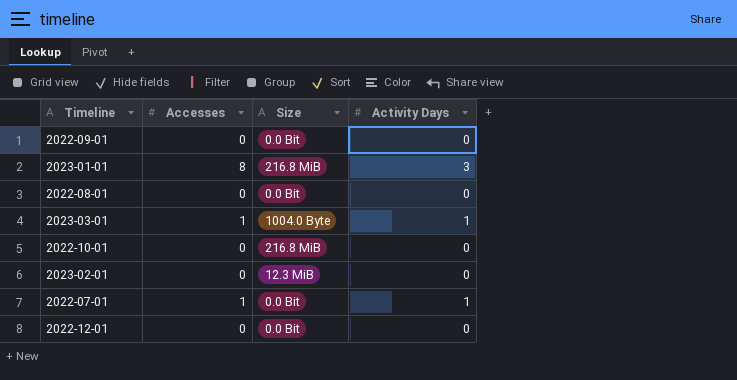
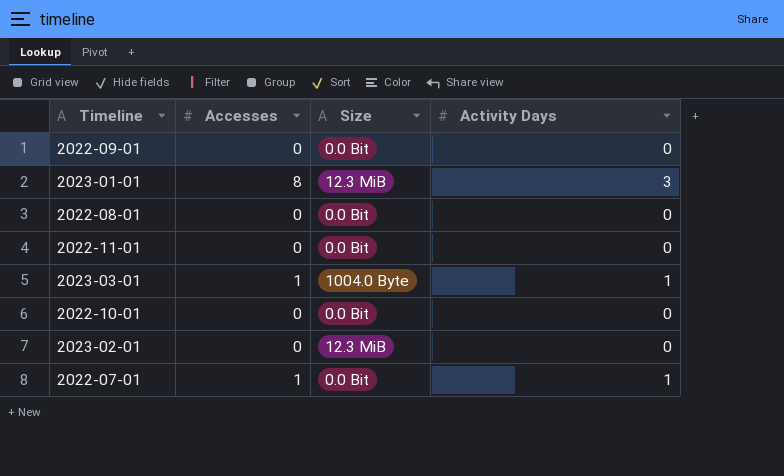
row 2022-12-01: 0 | 0.0 Bit | 0 -> none
2023-01-01 | Size: 216.8 MiB -> 12.3 MiB
row 2022-11-01: none -> 0 | 0.0 Bit | 0
2022-10-01 | Size: 216.8 MiB -> 0.0 Bit

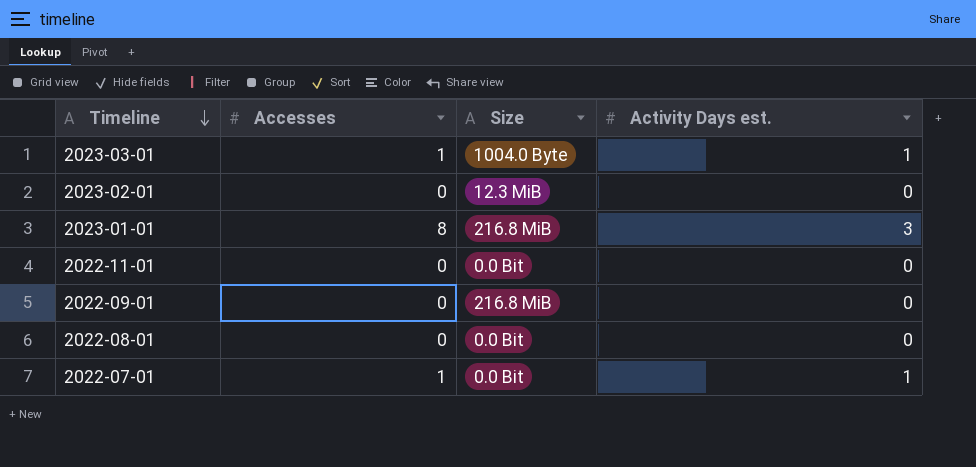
row order: none -> Timeline descending
column name: Activity Days -> Activity Days est.
row 2022-10-01: 0 | 0.0 Bit | 0 -> none
2023-01-01 | Size: 12.3 MiB -> 216.8 MiB
2022-09-01 | Size: 0.0 Bit -> 216.8 MiB

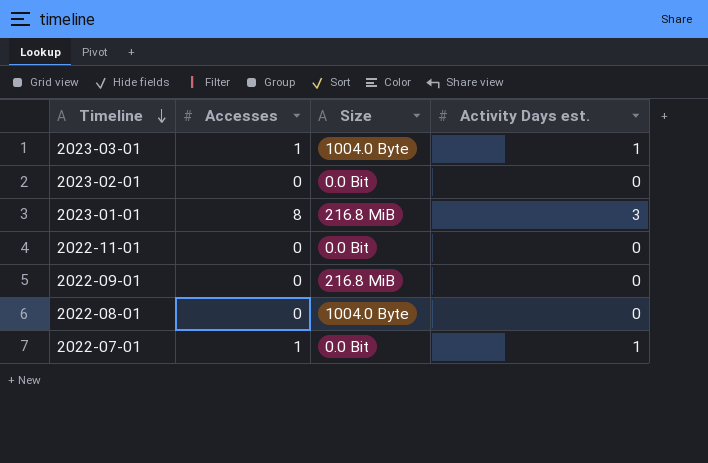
2023-02-01 | Size: 12.3 MiB -> 0.0 Bit
2022-08-01 | Size: 0.0 Bit -> 1004.0 Byte

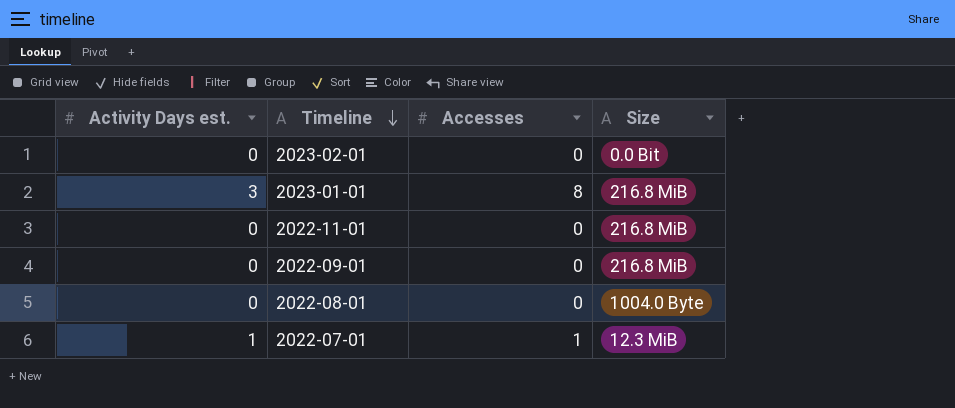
column Activity Days est. | position: 4 -> 1
row 2023-03-01: 1 | 1004.0 Byte | 1 -> none
2022-11-01 | Size: 0.0 Bit -> 216.8 MiB
2022-07-01 | Size: 0.0 Bit -> 12.3 MiB

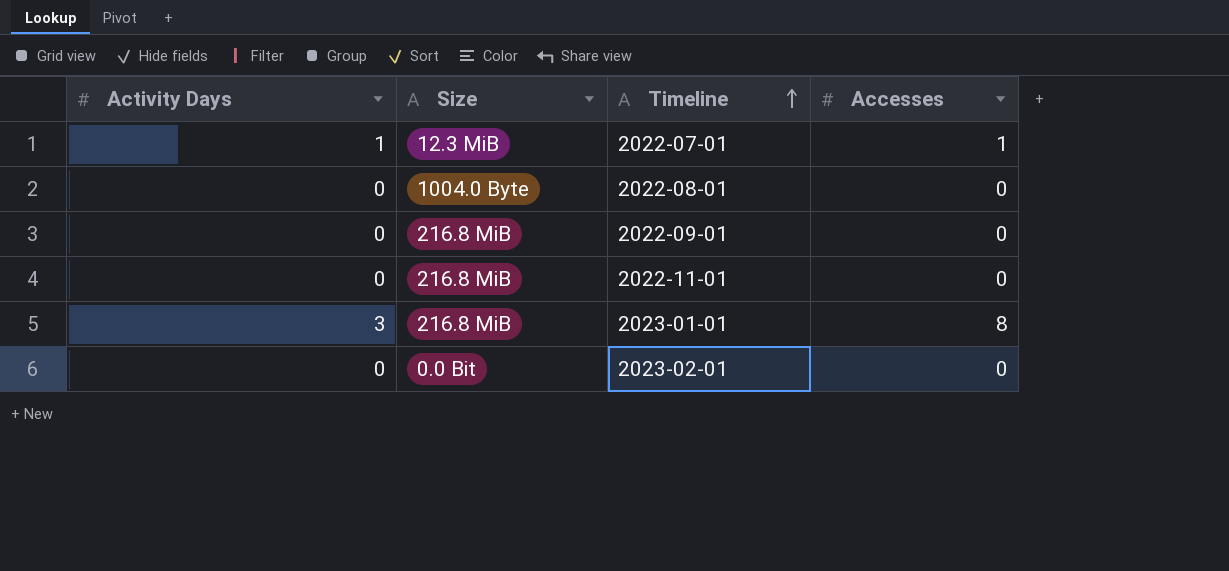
row order: Timeline descending -> Timeline ascending
column name: Activity Days est. -> Activity Days
column Size | position: 4 -> 2

